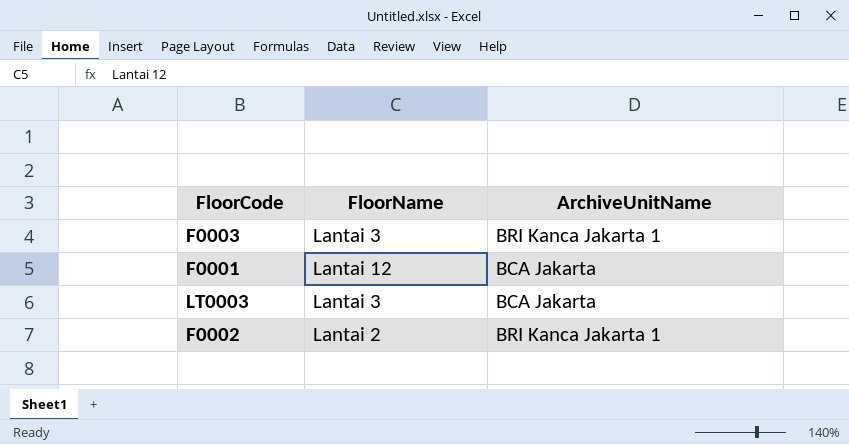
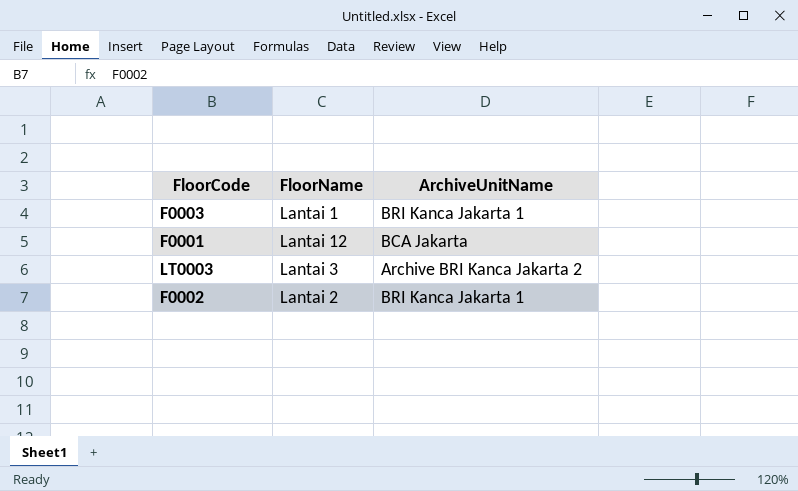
F0003 | FloorName: Lantai 3 -> Lantai 1
LT0003 | ArchiveUnitName: BCA Jakarta -> Archive BRI Kanca Jakarta 2

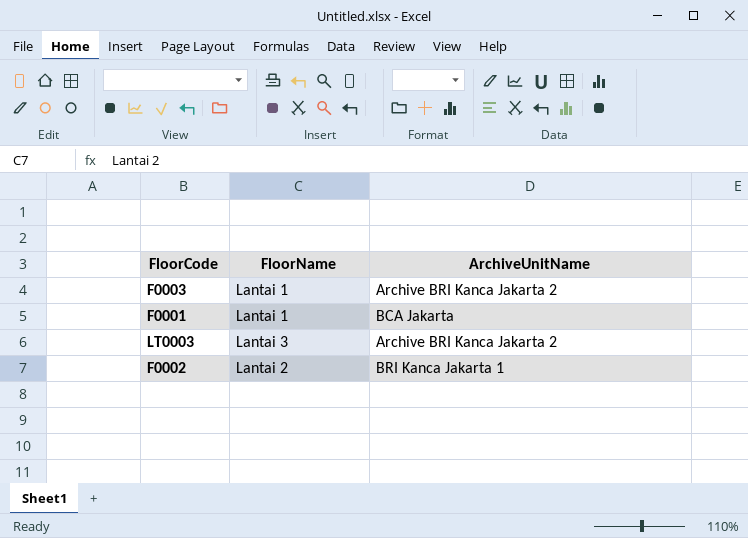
F0003 | ArchiveUnitName: BRI Kanca Jakarta 1 -> Archive BRI Kanca Jakarta 2
F0001 | FloorName: Lantai 12 -> Lantai 1

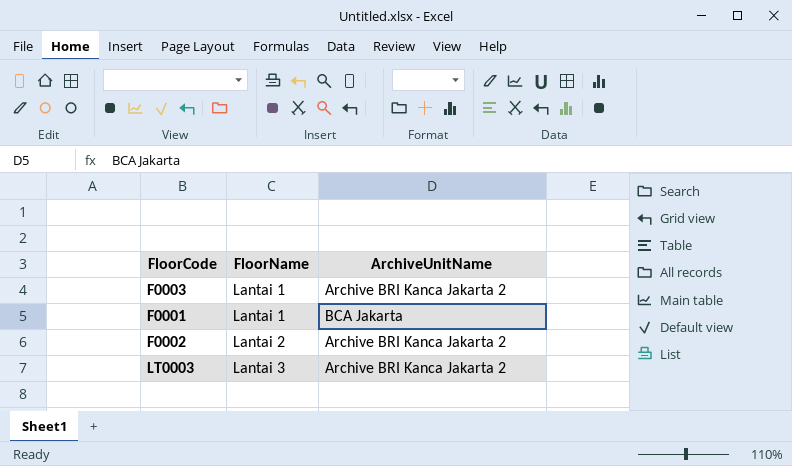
row order: none -> FloorName ascending
F0002 | ArchiveUnitName: BRI Kanca Jakarta 1 -> Archive BRI Kanca Jakarta 2

